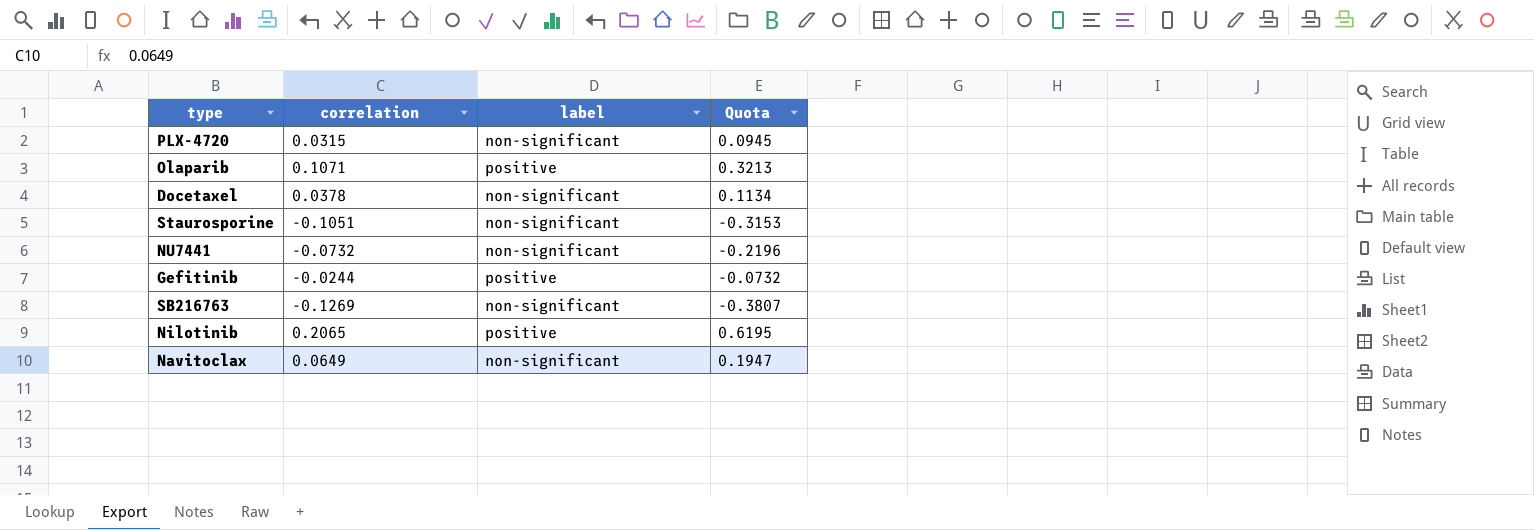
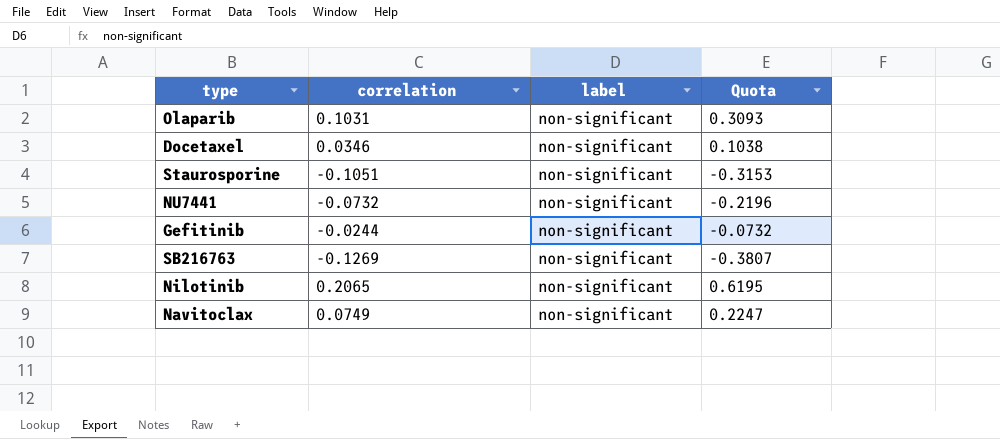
row PLX-4720: 0.0315 | non-significant | 0.0945 -> none
Olaparib | correlation: 0.1071 -> 0.1031
Olaparib | label: positive -> non-significant
Olaparib | Quota: 0.3213 -> 0.3093
Docetaxel | correlation: 0.0378 -> 0.0346
Docetaxel | Quota: 0.1134 -> 0.1038
Gefitinib | label: positive -> non-significant
Nilotinib | label: positive -> non-significant
Navitoclax | correlation: 0.0649 -> 0.0749
Navitoclax | Quota: 0.1947 -> 0.2247

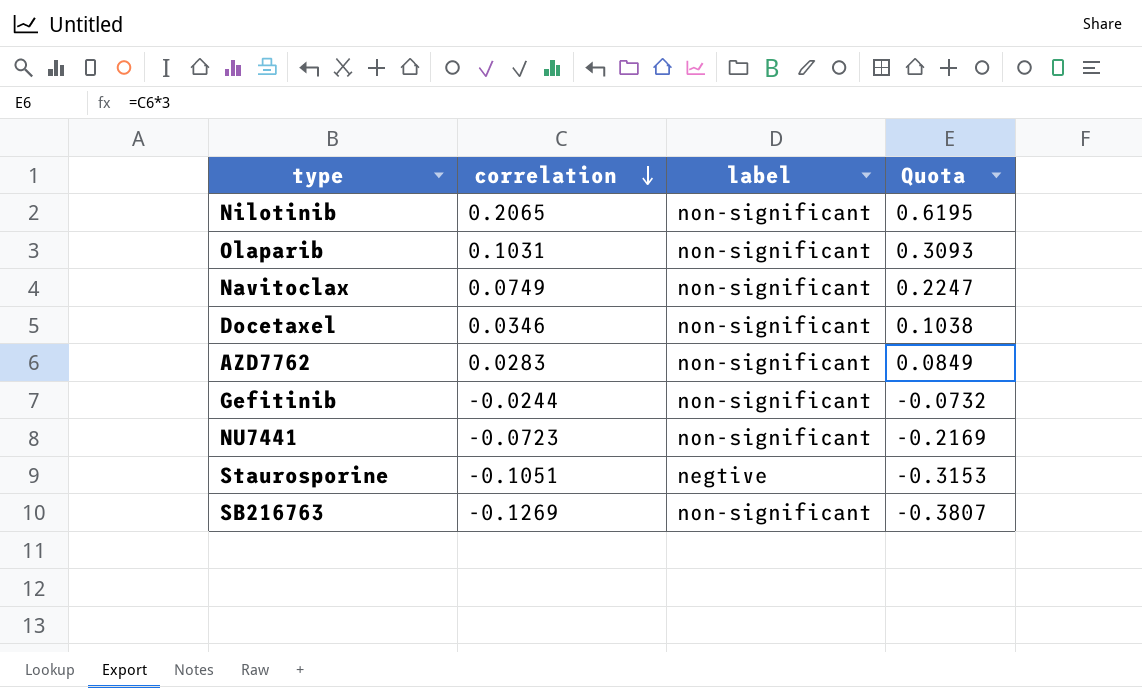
row order: none -> correlation descending
row AZD7762: none -> 0.0283 | non-significant | 0.0849
NU7441 | correlation: -0.0732 -> -0.0723
NU7441 | Quota: -0.2196 -> -0.2169
Staurosporine | label: non-significant -> negtive

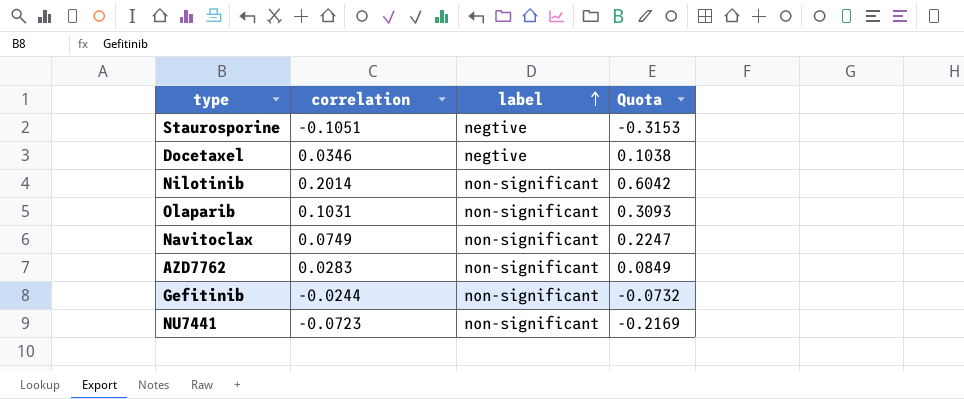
row order: correlation descending -> label ascending
row SB216763: -0.1269 | non-significant | -0.3807 -> none
Docetaxel | label: non-significant -> negtive
Nilotinib | correlation: 0.2065 -> 0.2014
Nilotinib | Quota: 0.6195 -> 0.6042

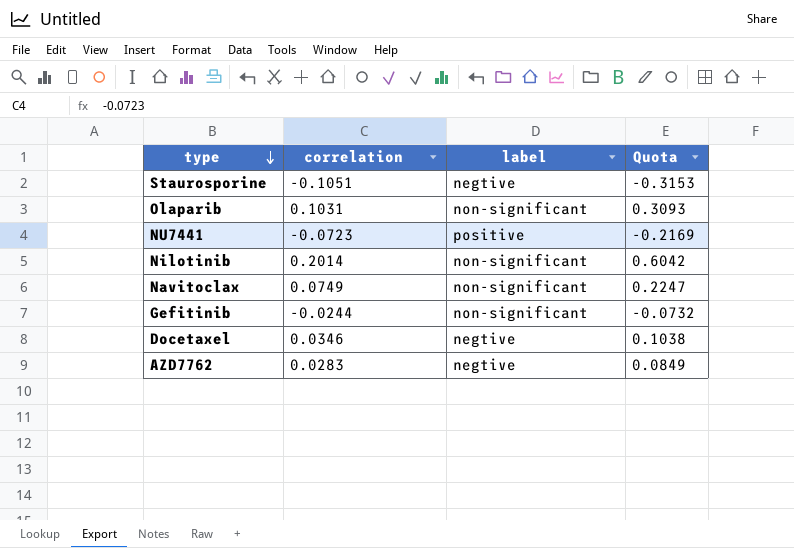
row order: label ascending -> type descending
NU7441 | label: non-significant -> positive
AZD7762 | label: non-significant -> negtive

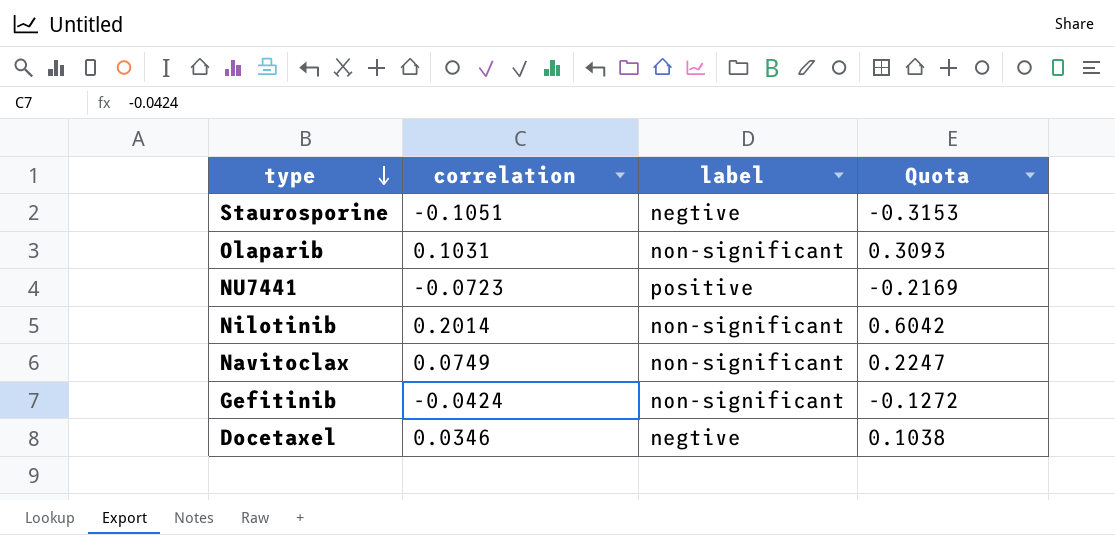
row AZD7762: 0.0283 | negtive | 0.0849 -> none
Gefitinib | correlation: -0.0244 -> -0.0424
Gefitinib | Quota: -0.0732 -> -0.1272

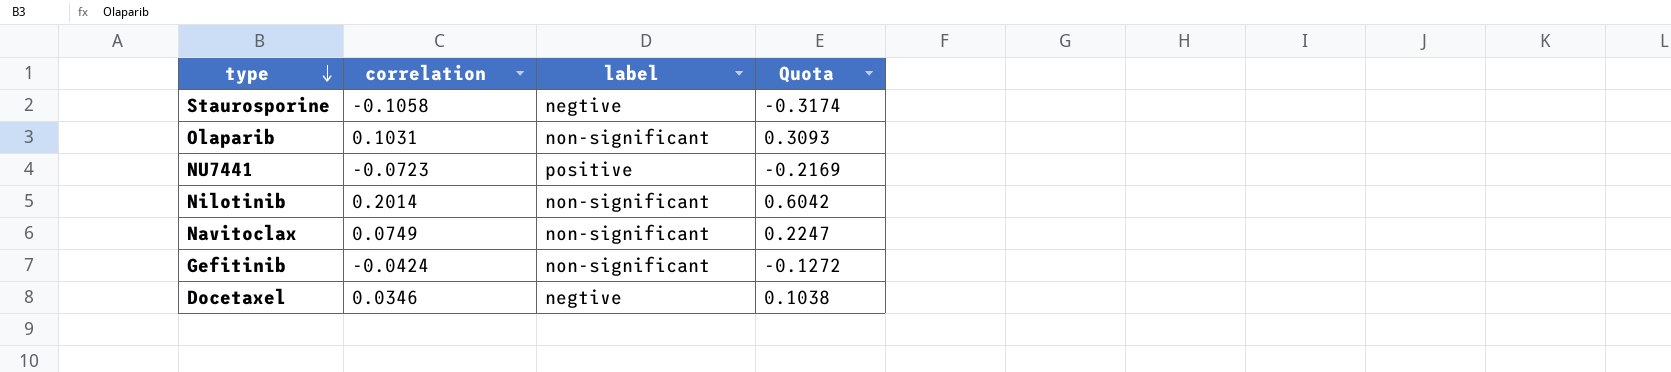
Staurosporine | correlation: -0.1051 -> -0.1058
Staurosporine | Quota: -0.3153 -> -0.3174

